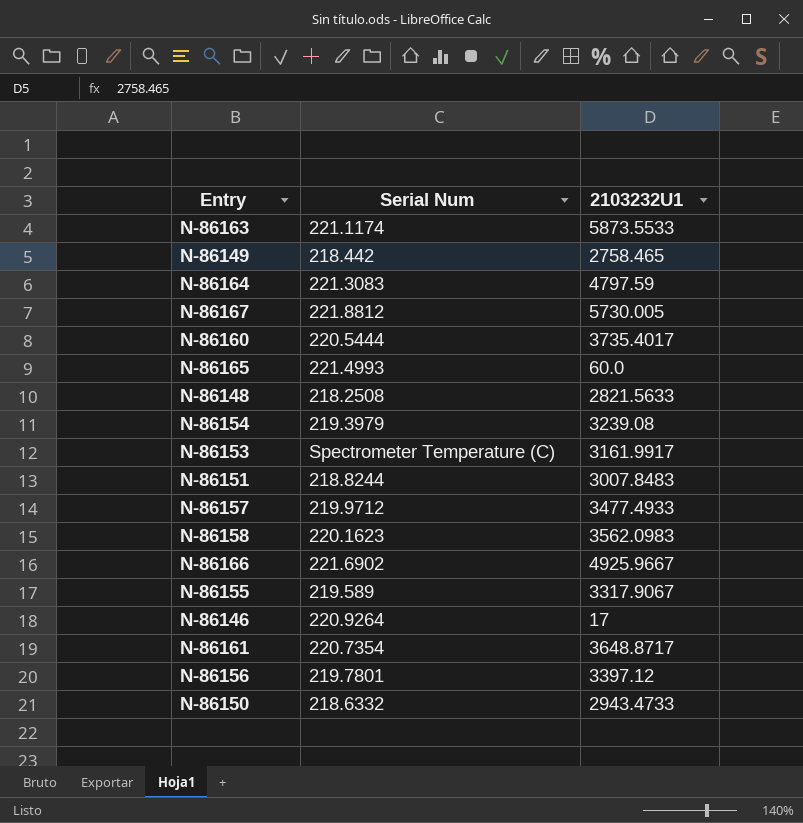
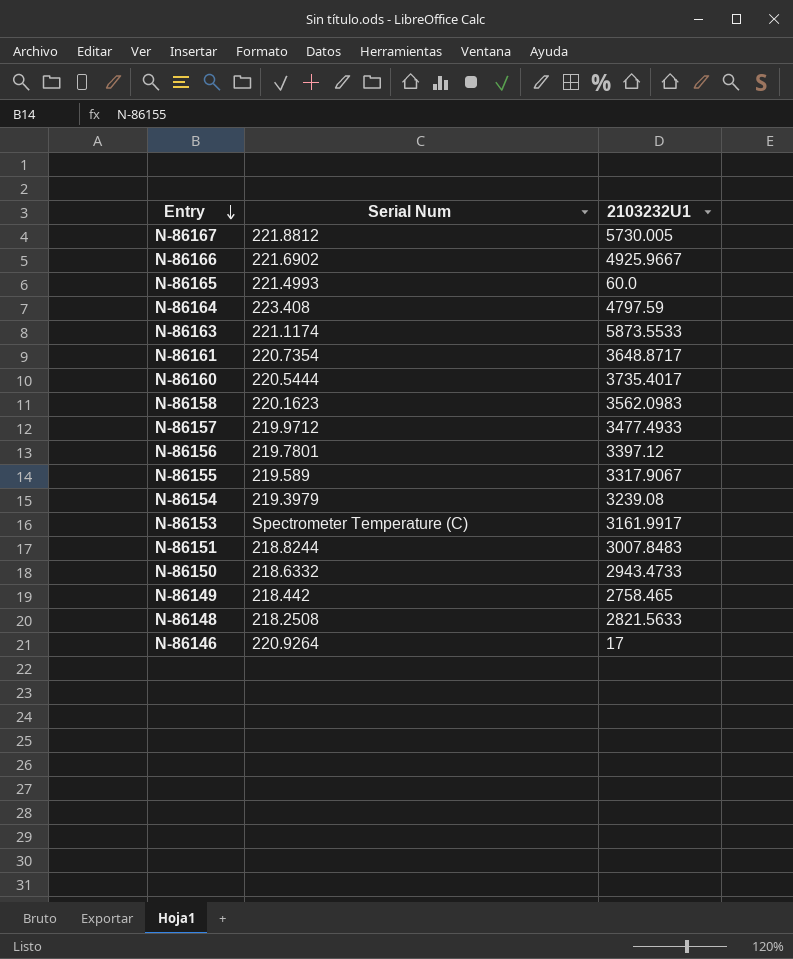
row order: none -> Entry descending
N-86164 | Serial Num: 221.3083 -> 223.408

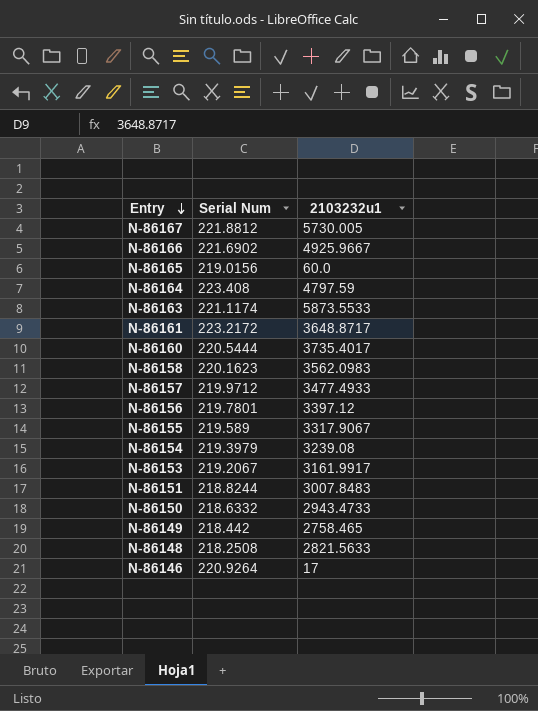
column name: 2103232U1 -> 2103232u1
N-86165 | Serial Num: 221.4993 -> 219.0156
N-86161 | Serial Num: 220.7354 -> 223.2172
N-86153 | Serial Num: Spectrometer Temperature (C) -> 219.2067

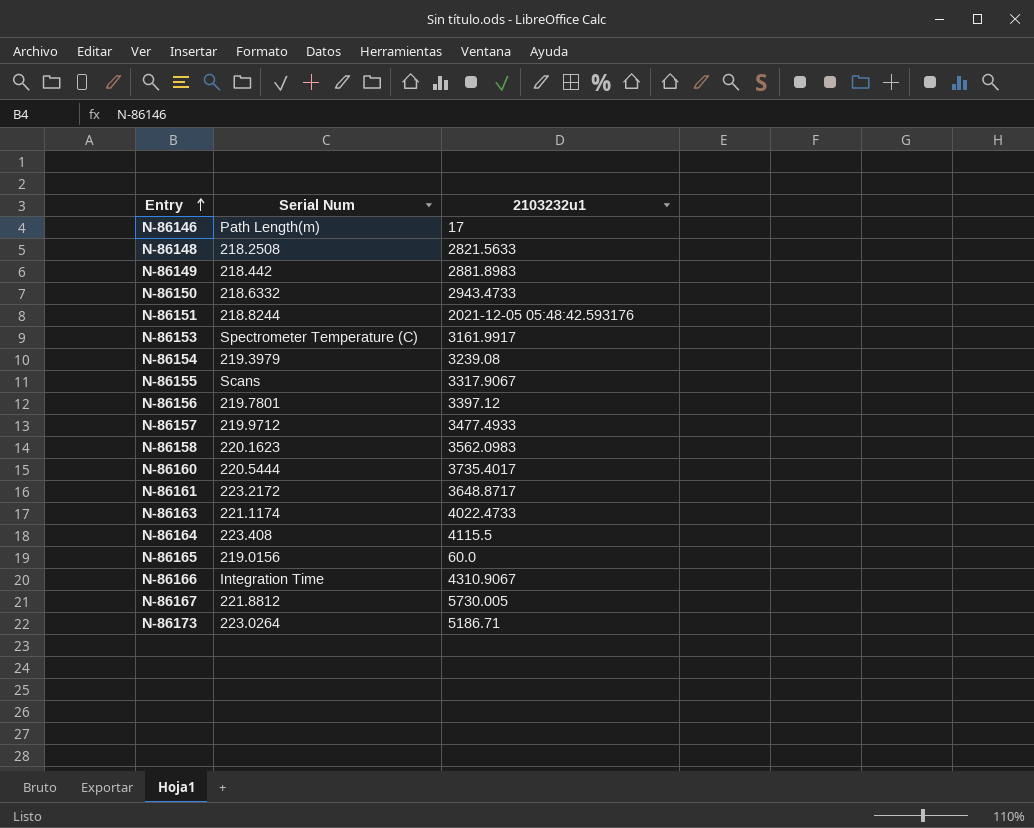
row order: Entry descending -> Entry ascending
N-86146 | Serial Num: 220.9264 -> Path Length(m)
N-86149 | 2103232u1: 2758.465 -> 2881.8983
N-86151 | 2103232u1: 3007.8483 -> 2021-12-05 05:48:42.593176
N-86153 | Serial Num: 219.2067 -> Spectrometer Temperature (C)
N-86155 | Serial Num: 219.589 -> Scans
N-86163 | 2103232u1: 5873.5533 -> 4022.4733
N-86164 | 2103232u1: 4797.59 -> 4115.5
N-86166 | Serial Num: 221.6902 -> Integration Time
N-86166 | 2103232u1: 4925.9667 -> 4310.9067
row N-86173: none -> 223.0264 | 5186.71

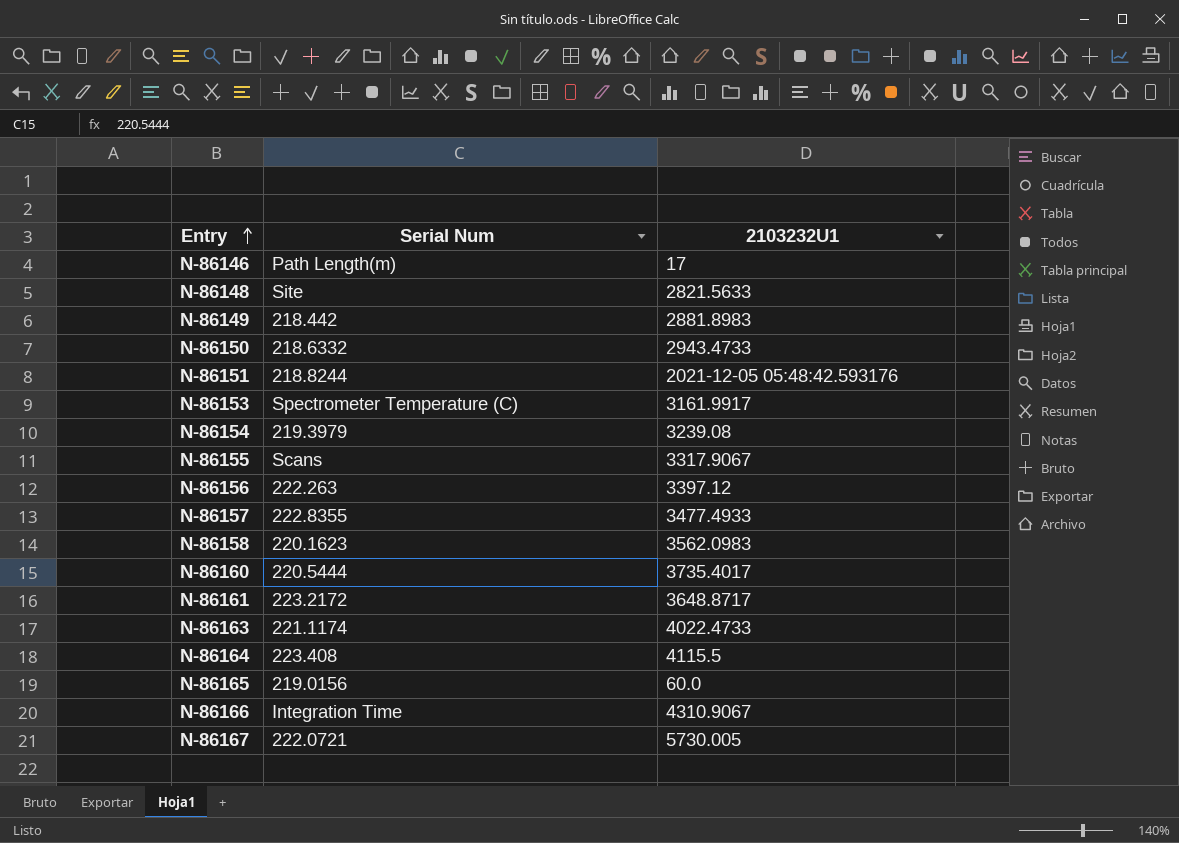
column name: 2103232u1 -> 2103232U1
row N-86173: 223.0264 | 5186.71 -> none
N-86148 | Serial Num: 218.2508 -> Site
N-86156 | Serial Num: 219.7801 -> 222.263
N-86157 | Serial Num: 219.9712 -> 222.8355
N-86167 | Serial Num: 221.8812 -> 222.0721

